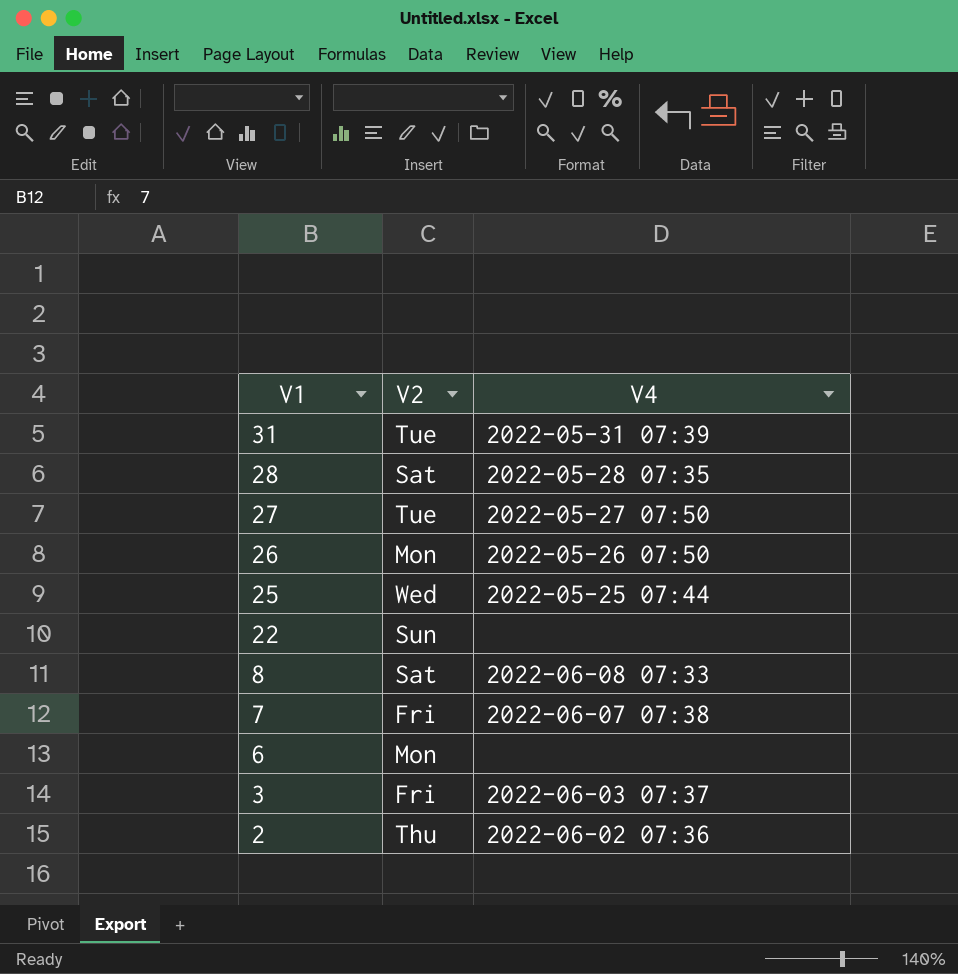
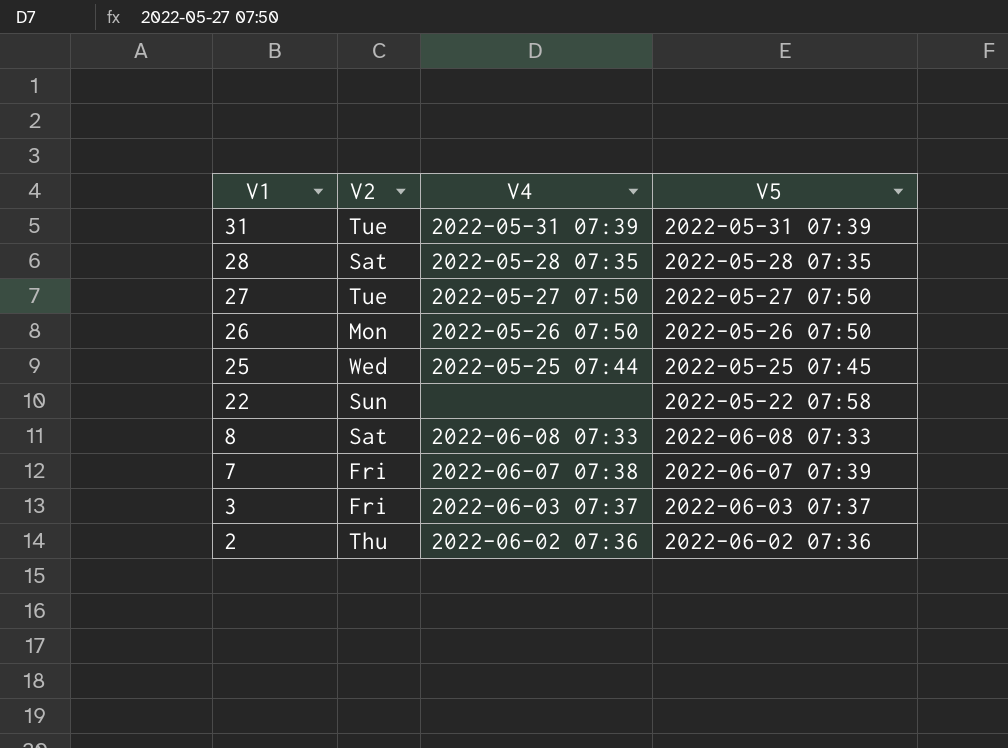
column V5 | position: none -> 4
row 6: Mon | none -> none

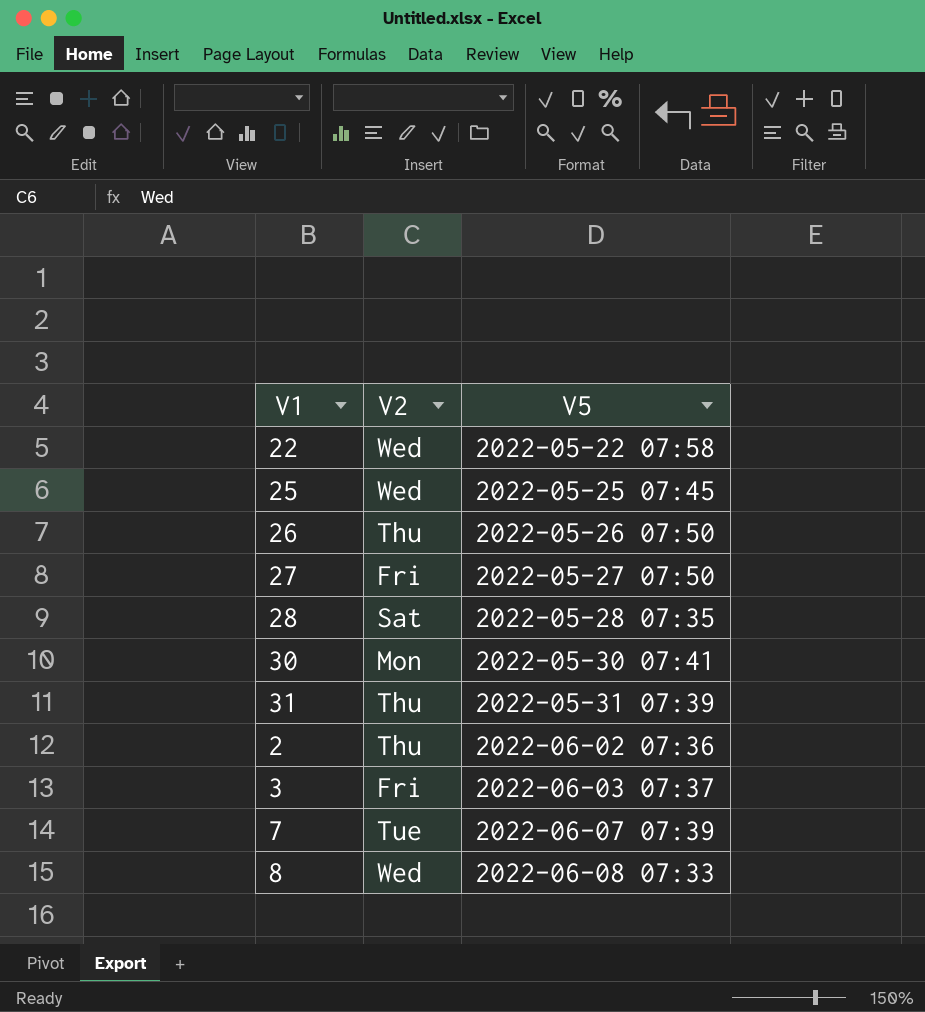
row order: V1 descending -> V5 ascending
column V4 | position: 3 -> none
22 | V2: Sun -> Wed
26 | V2: Mon -> Thu
27 | V2: Tue -> Fri
row 30: none -> Mon | 2022-05-30 07:41
31 | V2: Tue -> Thu
7 | V2: Fri -> Tue
8 | V2: Sat -> Wed

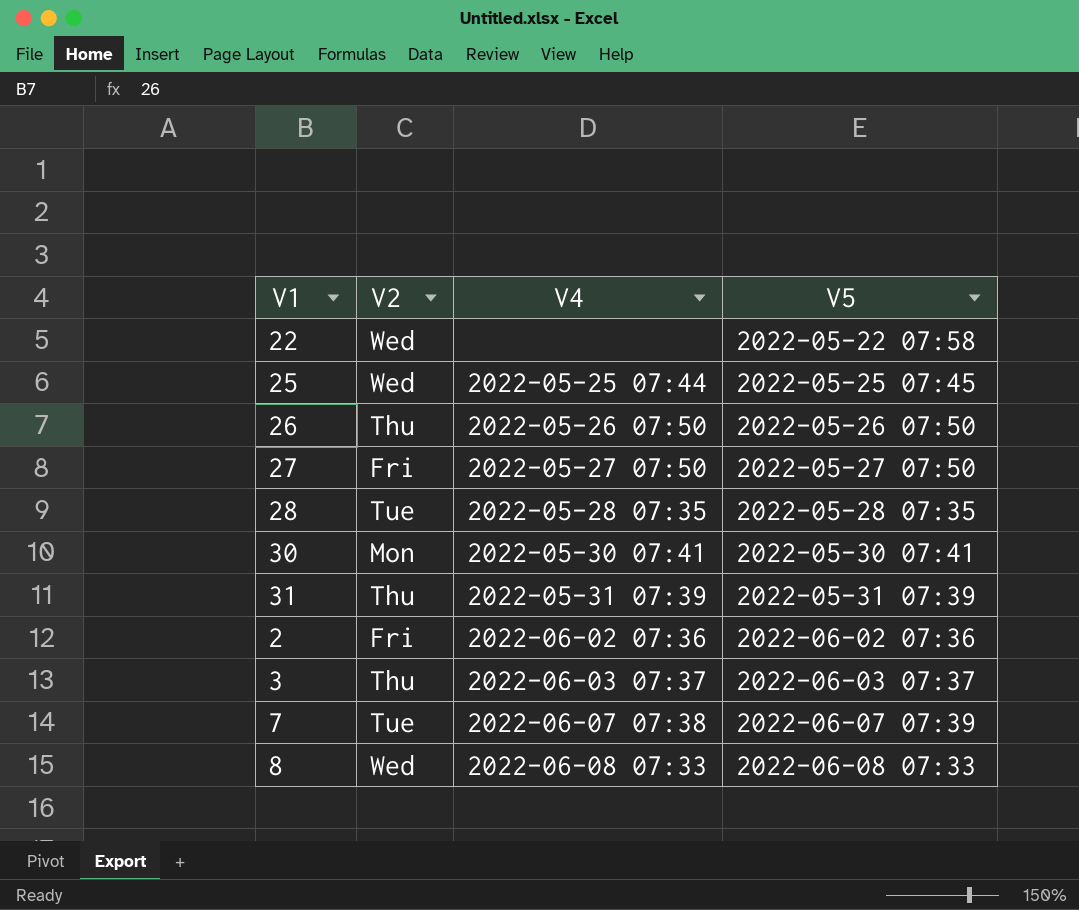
column V4 | position: none -> 3
28 | V2: Sat -> Tue
2 | V2: Thu -> Fri
3 | V2: Fri -> Thu

